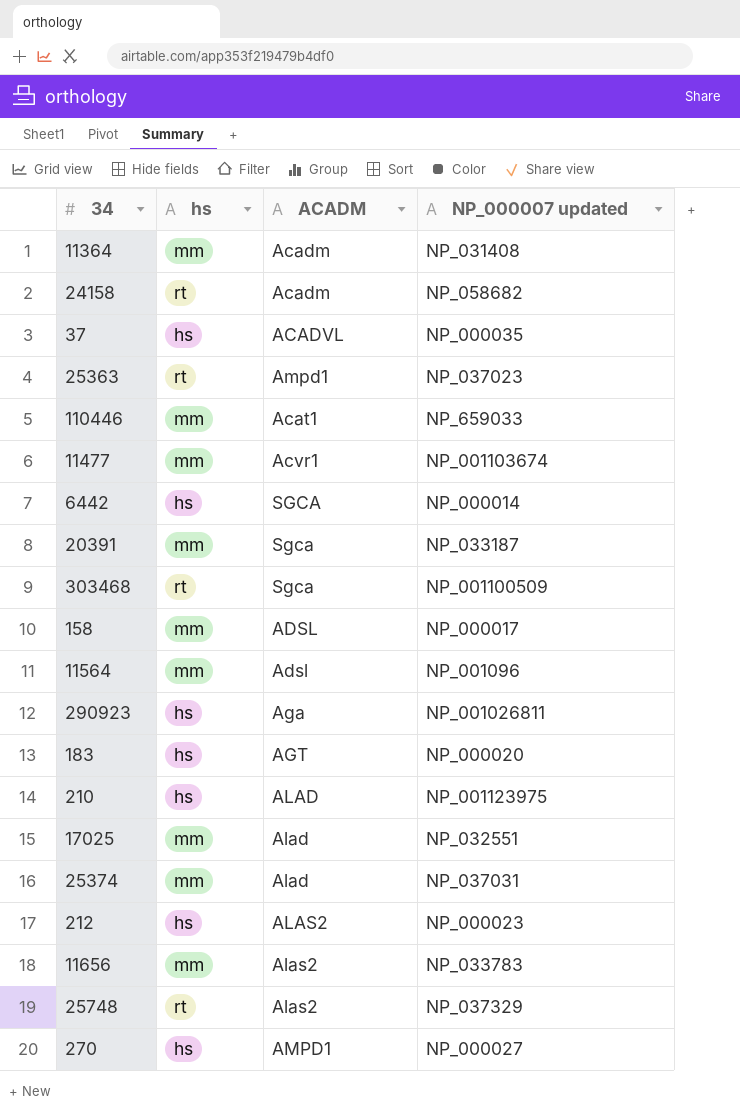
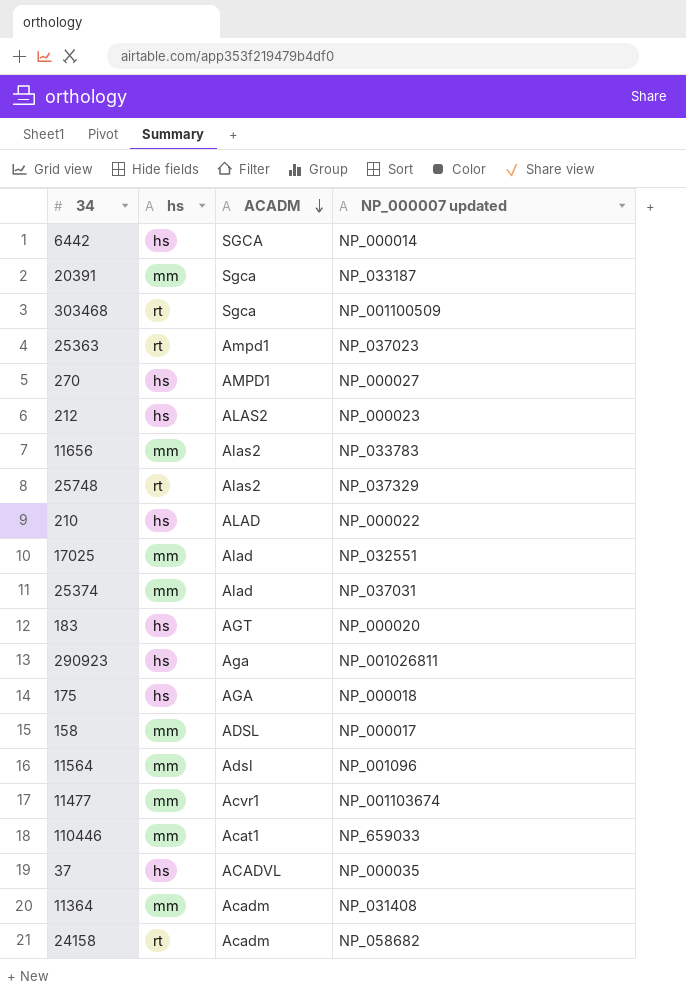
row order: none -> ACADM descending
210 | NP_000007 updated: NP_001123975 -> NP_000022
row 175: none -> hs | AGA | NP_000018

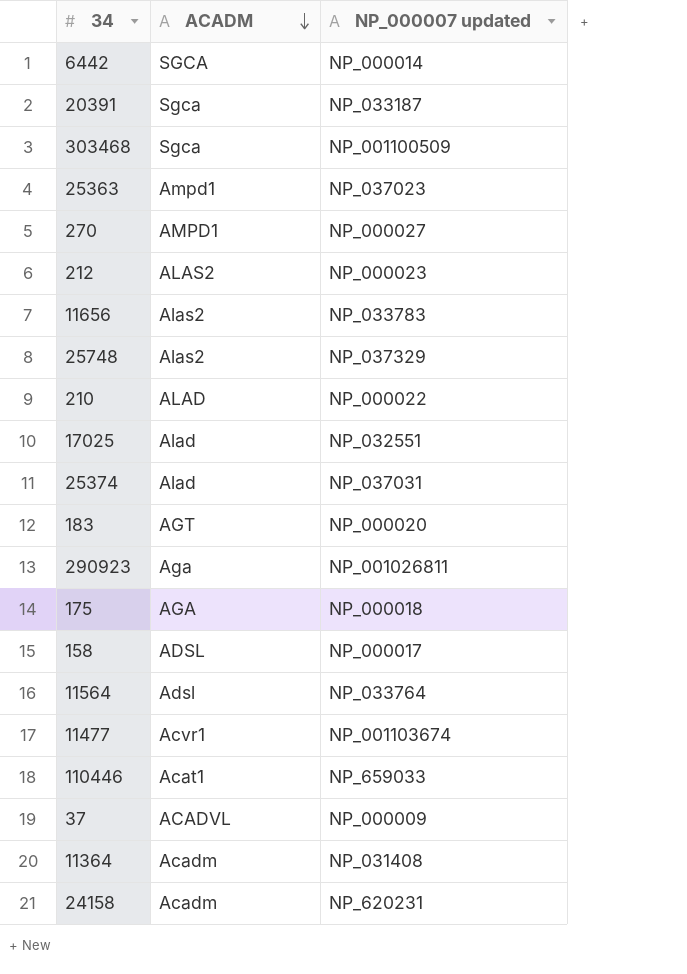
column hs | position: 2 -> none
11564 | NP_000007 updated: NP_001096 -> NP_033764
37 | NP_000007 updated: NP_000035 -> NP_000009
24158 | NP_000007 updated: NP_058682 -> NP_620231

